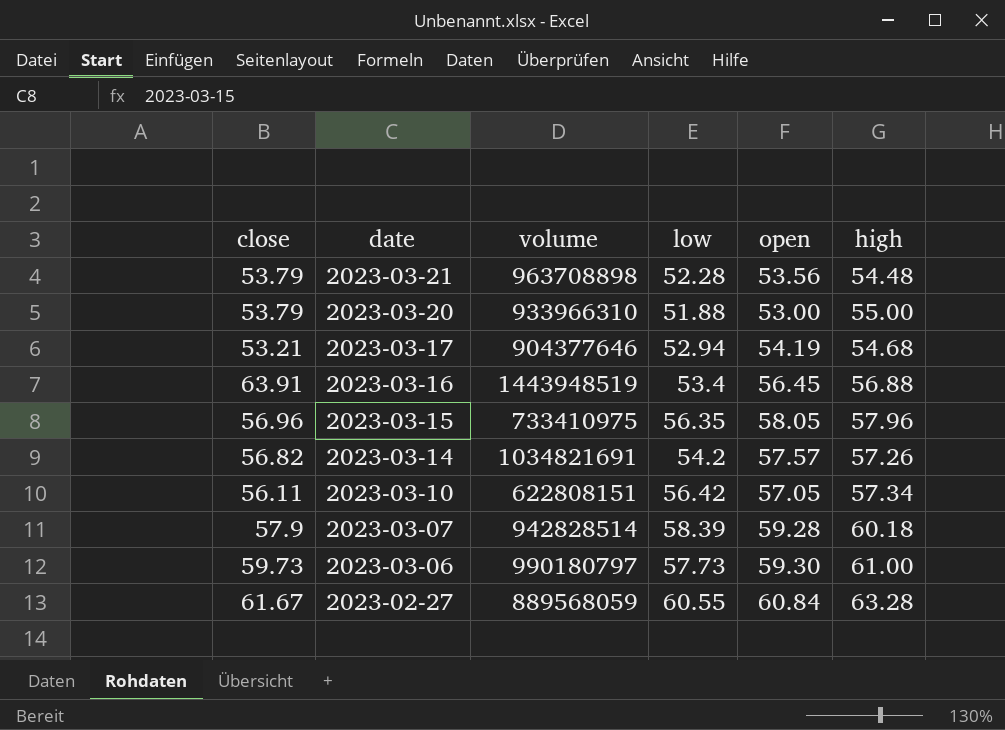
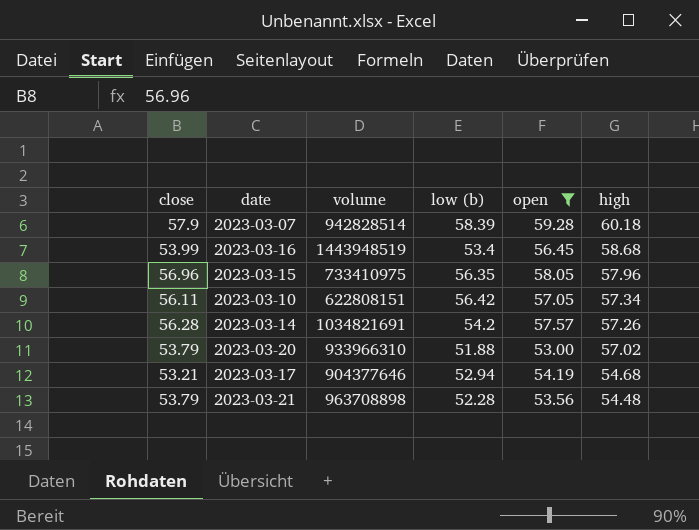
filter: none -> open <= 59.28
row order: date descending -> high descending
column name: low -> low (b)
2023-03-16 | close: 63.91 -> 53.99
2023-03-16 | high: 56.88 -> 58.68
2023-03-14 | close: 56.82 -> 56.28
2023-03-20 | high: 55.00 -> 57.02

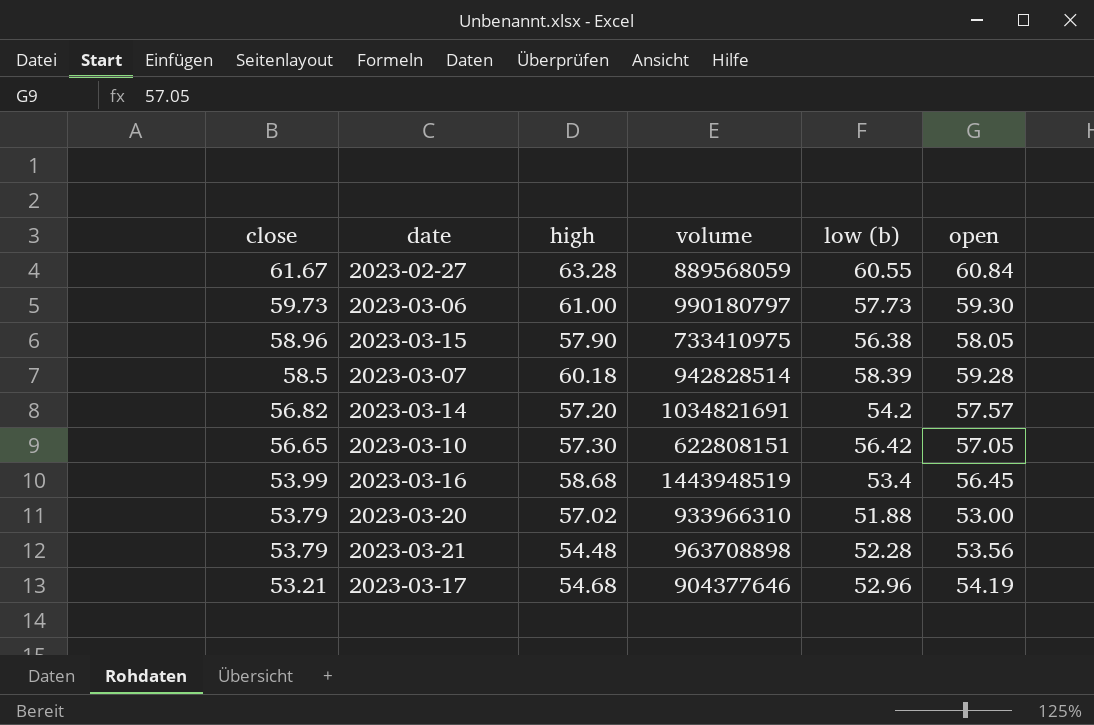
filter: open <= 59.28 -> none
row order: high descending -> close descending
column high | position: 6 -> 3
2023-03-15 | close: 56.96 -> 58.96
2023-03-15 | high: 57.96 -> 57.90
2023-03-15 | low (b): 56.35 -> 56.38
2023-03-07 | close: 57.9 -> 58.5
2023-03-14 | close: 56.28 -> 56.82
2023-03-14 | high: 57.26 -> 57.20
2023-03-10 | close: 56.11 -> 56.65
2023-03-10 | high: 57.34 -> 57.30
2023-03-17 | low (b): 52.94 -> 52.96

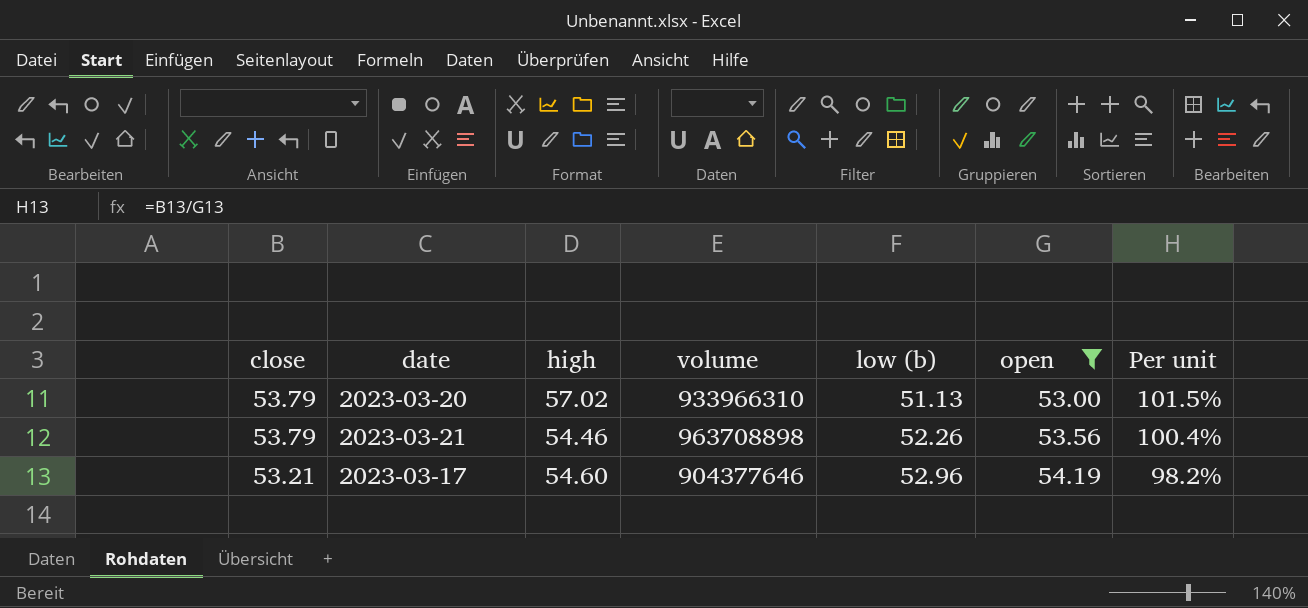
filter: none -> open <= 54.19
column Per unit | formula: none -> [close] / [open]
2023-03-20 | low (b): 51.88 -> 51.13
2023-03-21 | high: 54.48 -> 54.46
2023-03-21 | low (b): 52.28 -> 52.26
2023-03-17 | high: 54.68 -> 54.60

